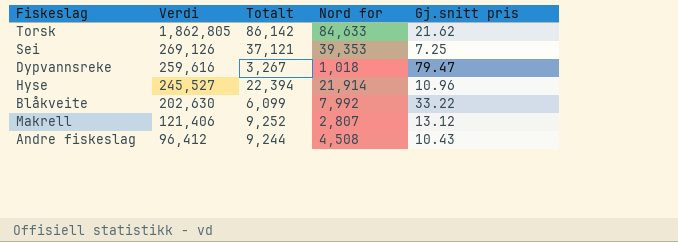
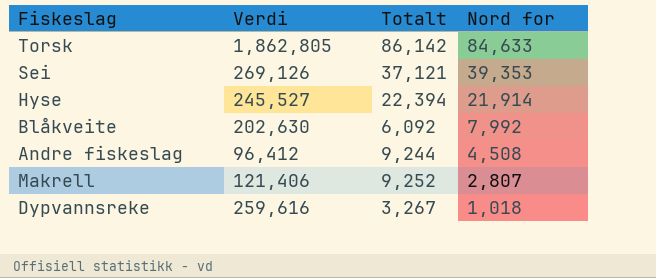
row order: Verdi descending -> Nord for descending
column Gj.snitt pris | formula: [Verdi] / [Totalt] -> none
Blåkveite | Totalt: 6,099 -> 6,092

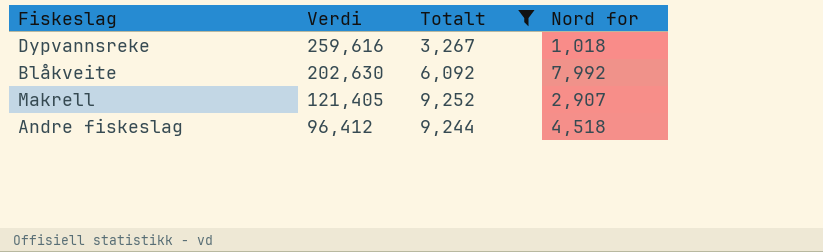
filter: none -> Totalt <= 9,252
row order: Nord for descending -> Verdi descending
Makrell | Verdi: 121,406 -> 121,405
Makrell | Nord for: 2,807 -> 2,907
Andre fiskeslag | Nord for: 4,508 -> 4,518

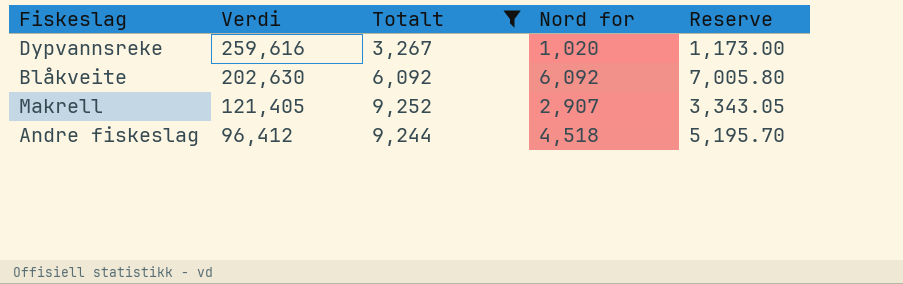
column Reserve | formula: none -> [Nord for] * 1.15
Dypvannsreke | Nord for: 1,018 -> 1,020
Blåkveite | Nord for: 7,992 -> 6,092

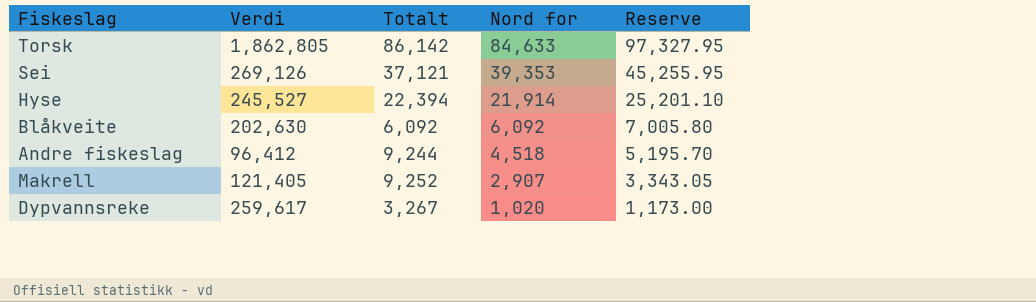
filter: Totalt <= 9,252 -> none
row order: Verdi descending -> Nord for descending
Dypvannsreke | Verdi: 259,616 -> 259,617

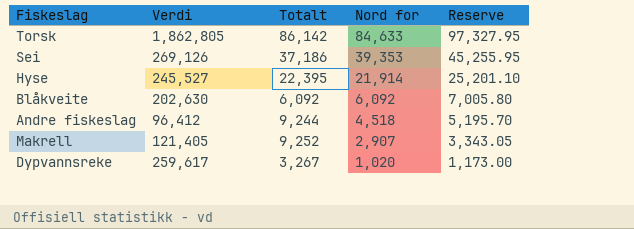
Sei | Totalt: 37,121 -> 37,186
Hyse | Totalt: 22,394 -> 22,395

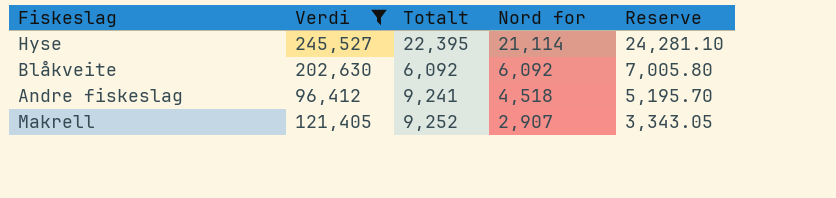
filter: none -> Verdi <= 245,527
Hyse | Nord for: 21,914 -> 21,114
Hyse | Reserve: 25,201.10 -> 24,281.10
Andre fiskeslag | Totalt: 9,244 -> 9,241

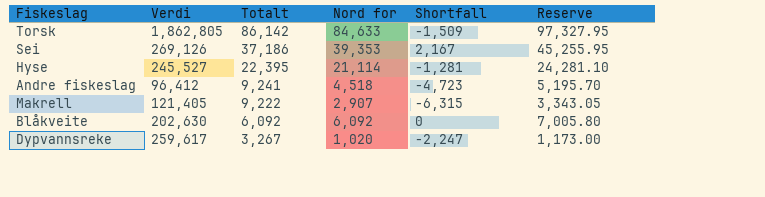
filter: Verdi <= 245,527 -> none
row order: Nord for descending -> Totalt descending
column Shortfall | formula: none -> [Nord for] - [Totalt]
Makrell | Totalt: 9,252 -> 9,222

